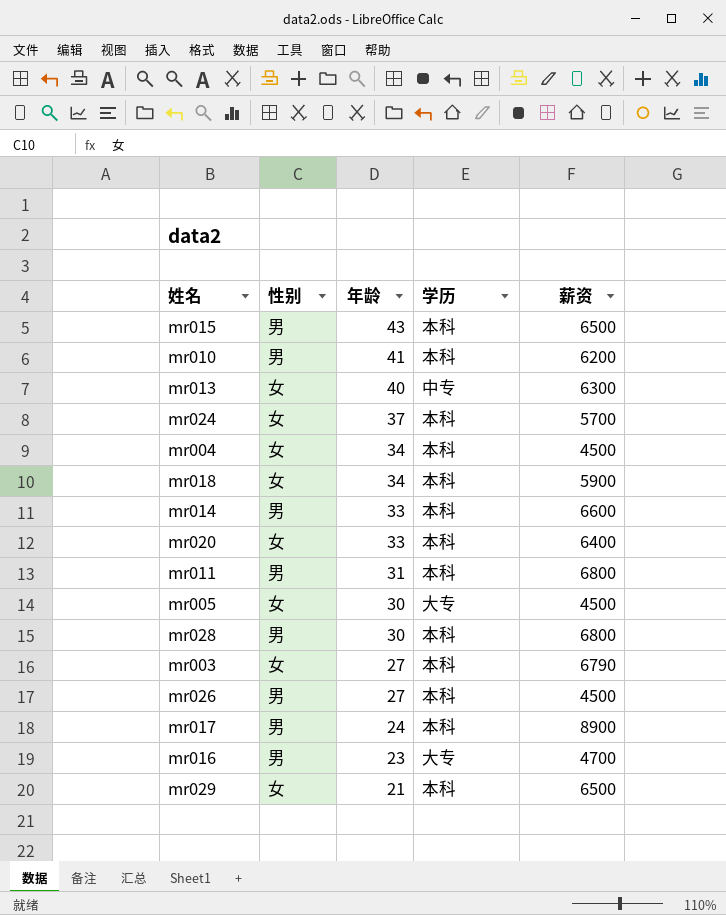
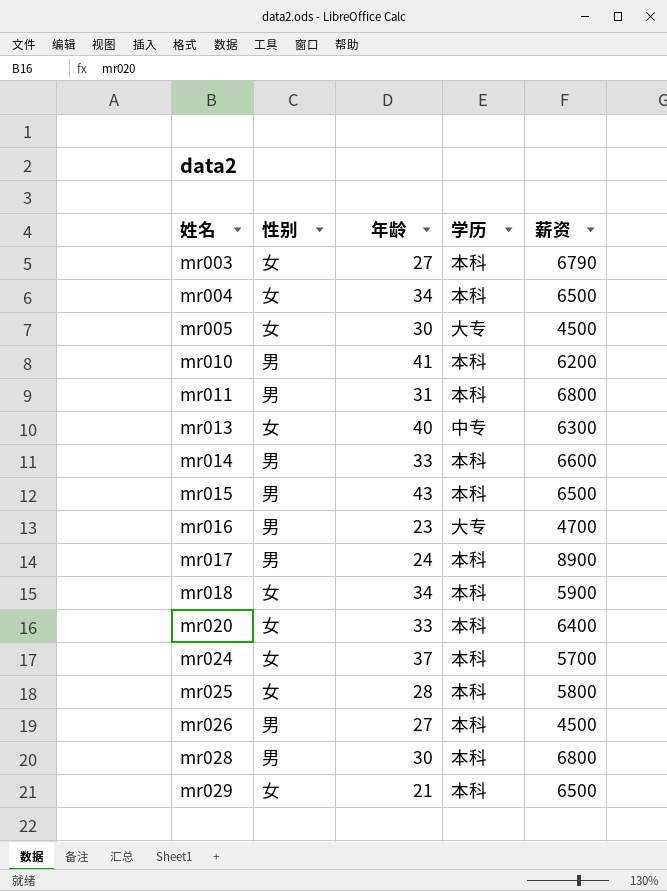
row order: 年龄 descending -> 姓名 ascending
mr004 | 薪资: 4500 -> 6500
row mr025: none -> 女 | 28 | 本科 | 5800

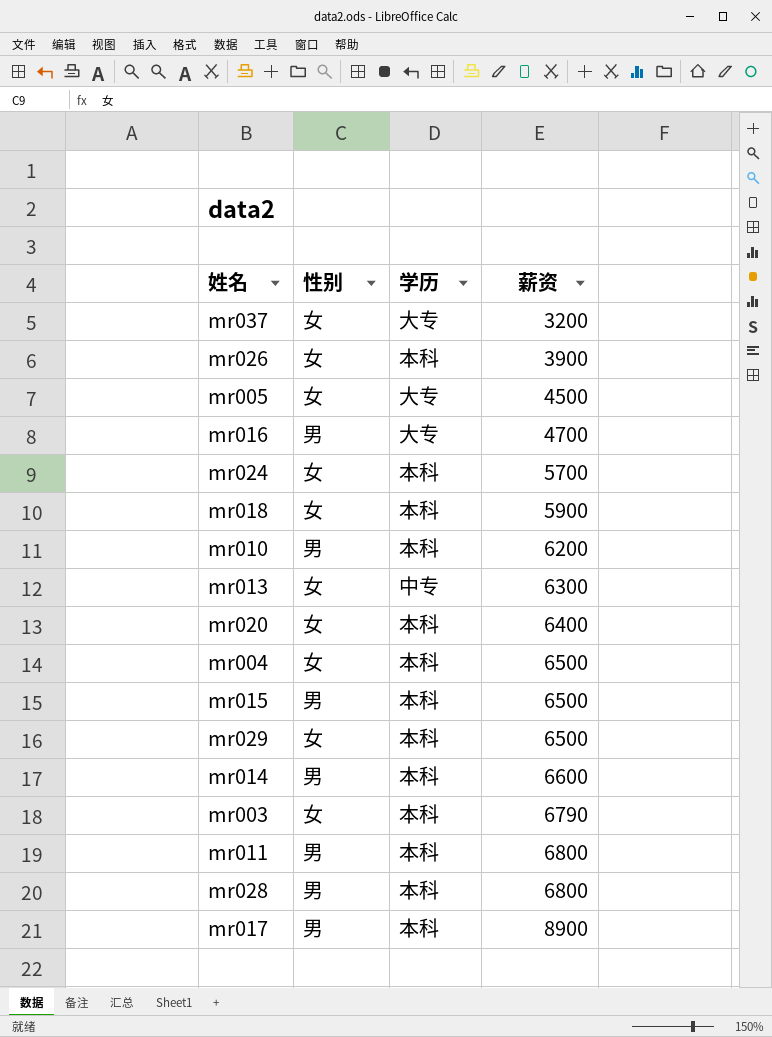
row order: 姓名 ascending -> 薪资 ascending
column 年龄 | position: 3 -> none
row mr025: 女 | 28 | 本科 | 5800 -> none
row mr037: none -> 女 | 大专 | 3200
mr026 | 性别: 男 -> 女
mr026 | 薪资: 4500 -> 3900

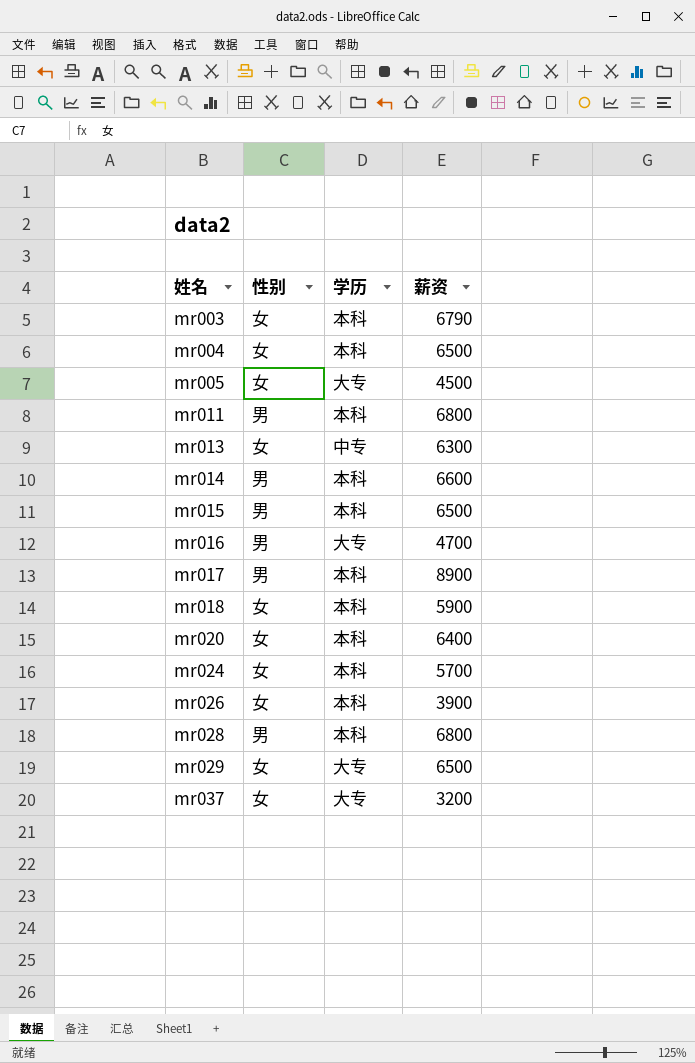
row order: 薪资 ascending -> 姓名 ascending
row mr010: 男 | 本科 | 6200 -> none
mr029 | 学历: 本科 -> 大专

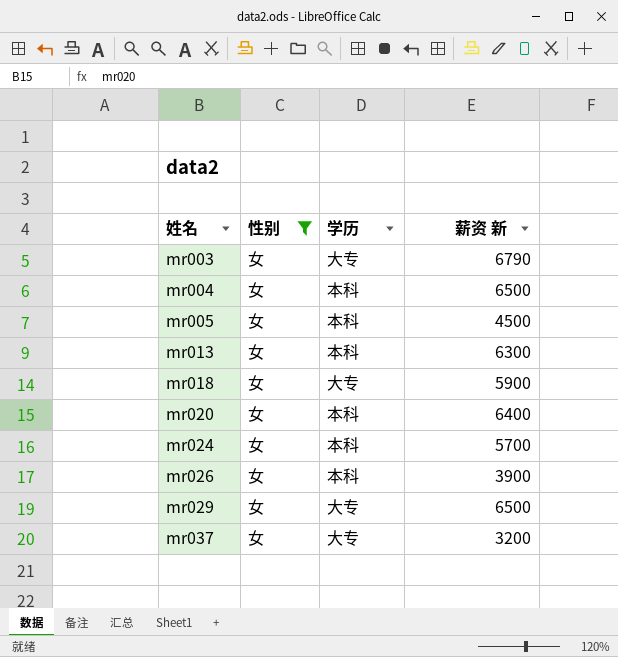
filter: none -> 性别 = 女
column name: 薪资 -> 薪资 新
mr003 | 学历: 本科 -> 大专
mr005 | 学历: 大专 -> 本科
mr013 | 学历: 中专 -> 本科
mr018 | 学历: 本科 -> 大专

